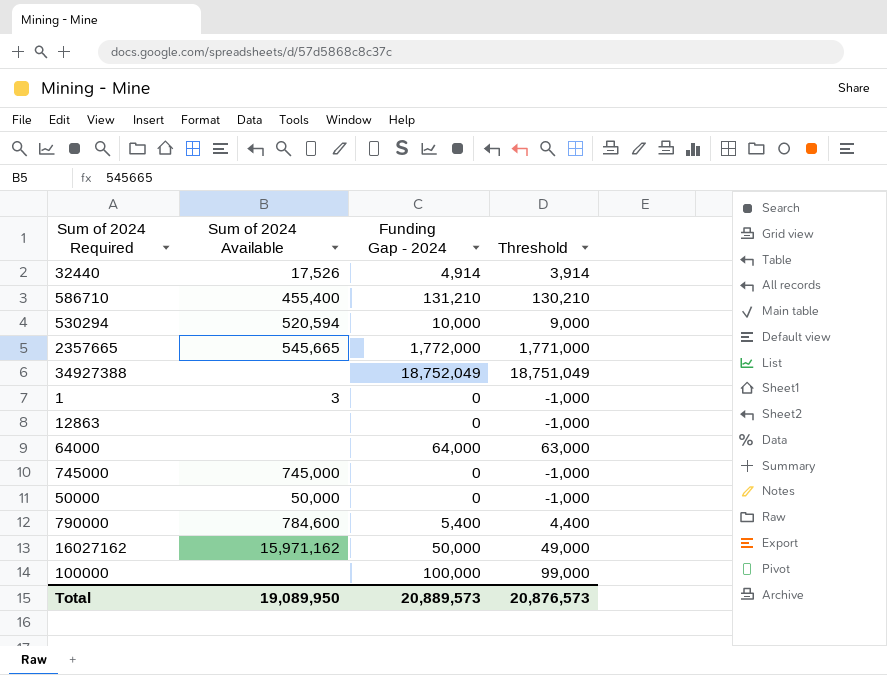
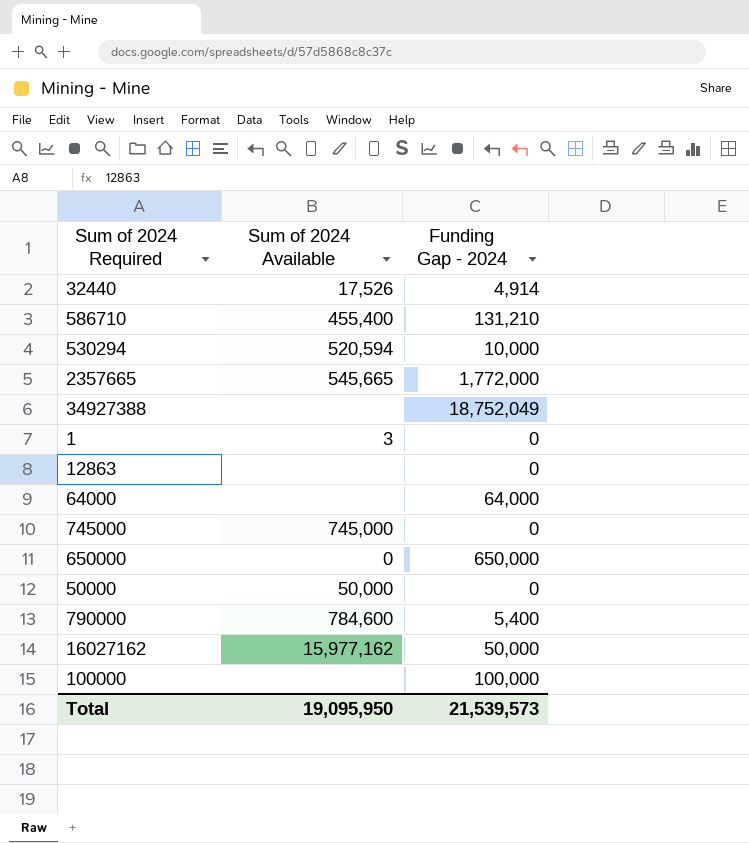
column Threshold | formula: [Funding Gap - 2024] - 1000 -> none
row 650000: none -> 0 | 650,000
16027162 | Sum of 2024 Available: 15,971,162 -> 15,977,162
Total | Sum of 2024 Available: 19,089,950 -> 19,095,950
Total | Funding Gap - 2024: 20,889,573 -> 21,539,573

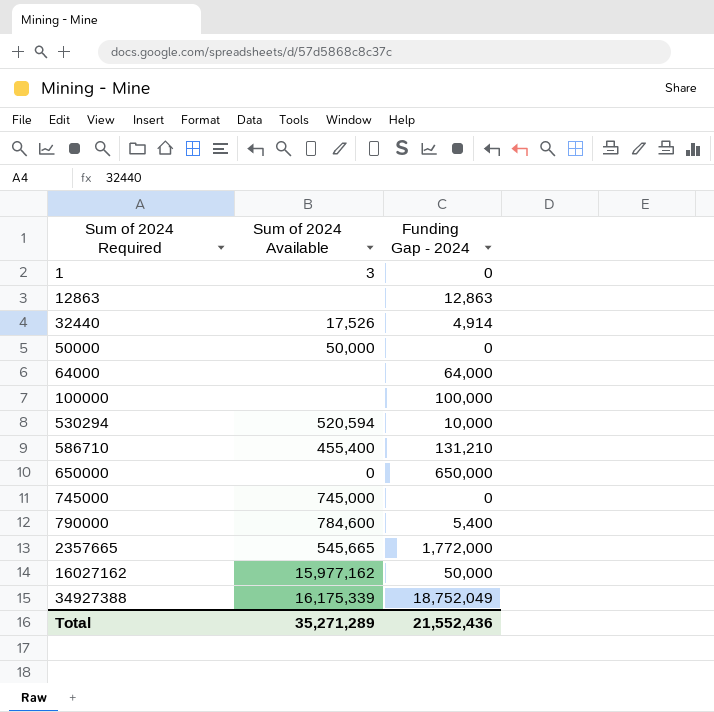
row order: none -> Sum of 2024 Required ascending
12863 | Funding Gap - 2024: 0 -> 12,863
34927388 | Sum of 2024 Available: none -> 16,175,339
Total | Sum of 2024 Available: 19,095,950 -> 35,271,289
Total | Funding Gap - 2024: 21,539,573 -> 21,552,436

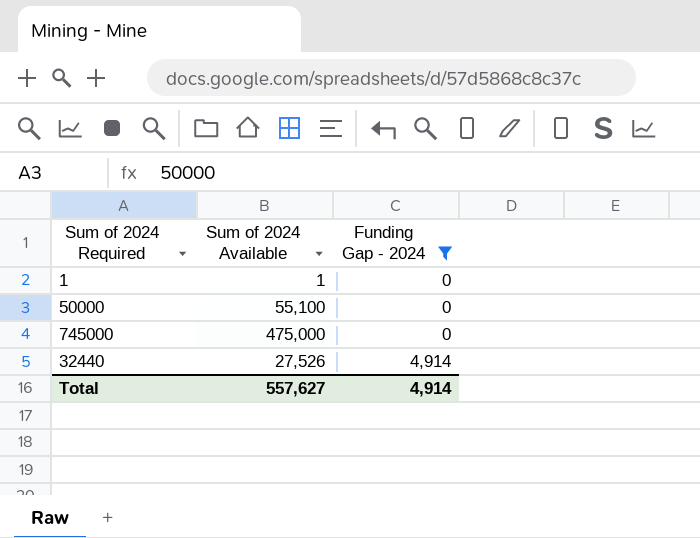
filter: none -> Funding Gap - 2024 <= 4,914
row order: Sum of 2024 Required ascending -> Funding Gap - 2024 ascending
1 | Sum of 2024 Available: 3 -> 1
50000 | Sum of 2024 Available: 50,000 -> 55,100
745000 | Sum of 2024 Available: 745,000 -> 475,000
32440 | Sum of 2024 Available: 17,526 -> 27,526
Total | Sum of 2024 Available: 35,271,289 -> 557,627
Total | Funding Gap - 2024: 21,552,436 -> 4,914

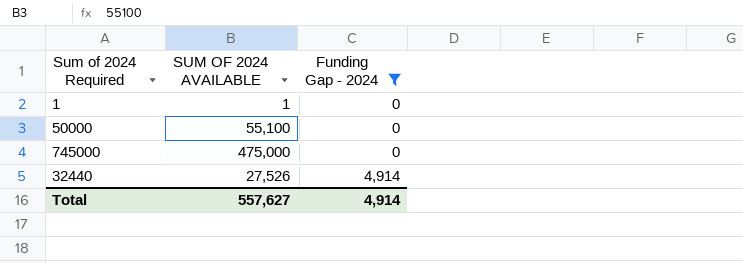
column name: Sum of 2024 Available -> SUM OF 2024 AVAILABLE

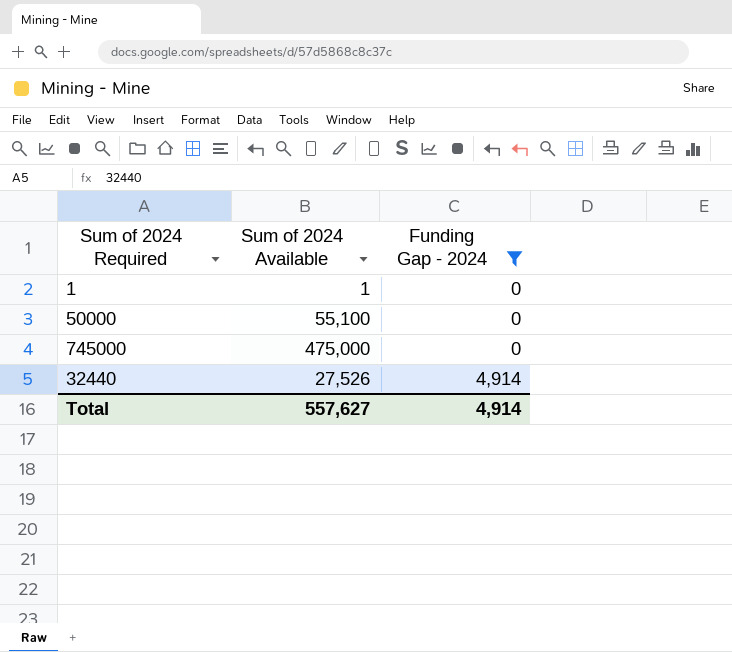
column name: SUM OF 2024 AVAILABLE -> Sum of 2024 Available

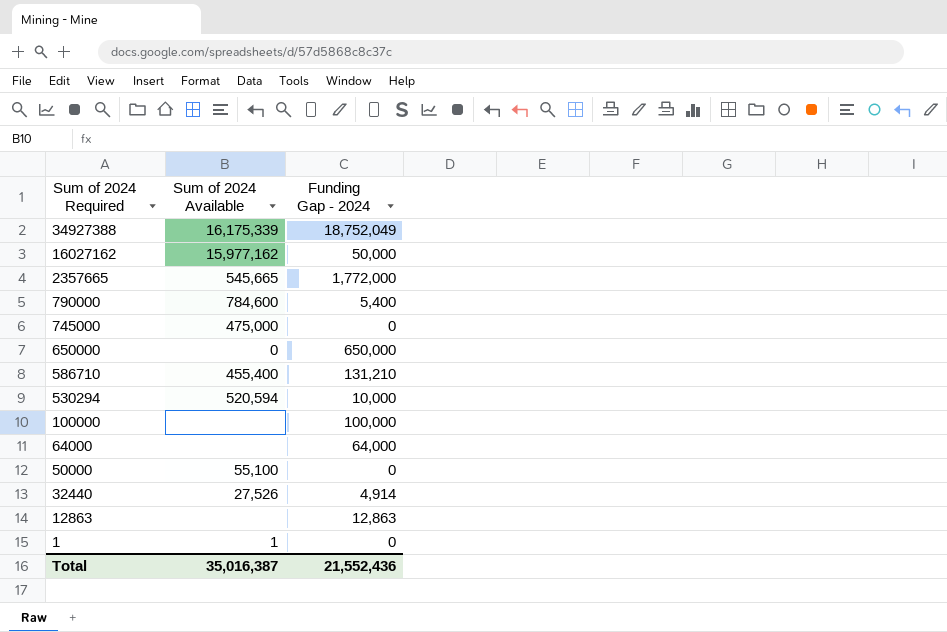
filter: Funding Gap - 2024 <= 4,914 -> none
row order: Funding Gap - 2024 ascending -> Sum of 2024 Required descending
Total | Sum of 2024 Available: 557,627 -> 35,016,387
Total | Funding Gap - 2024: 4,914 -> 21,552,436

